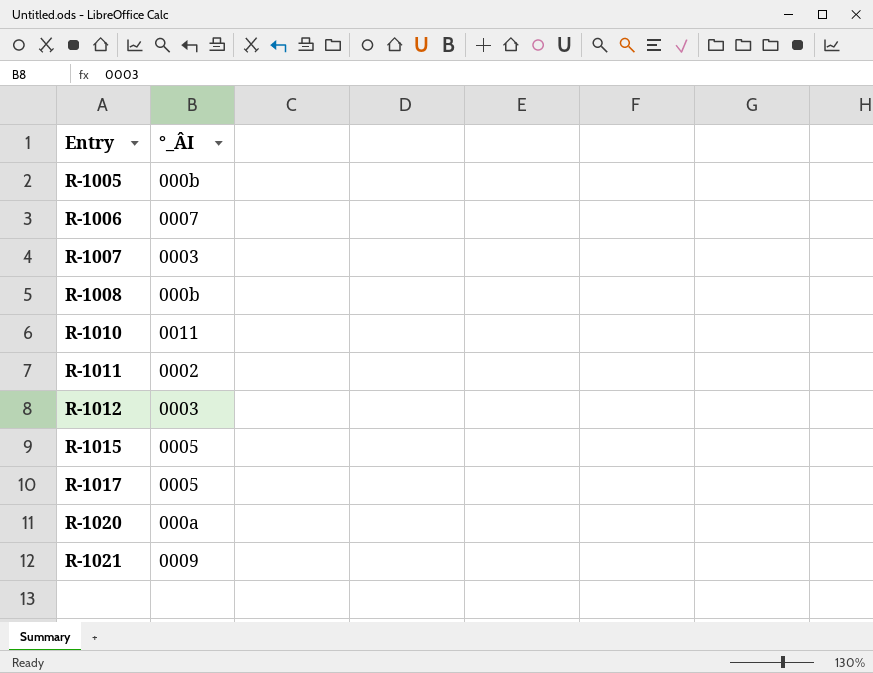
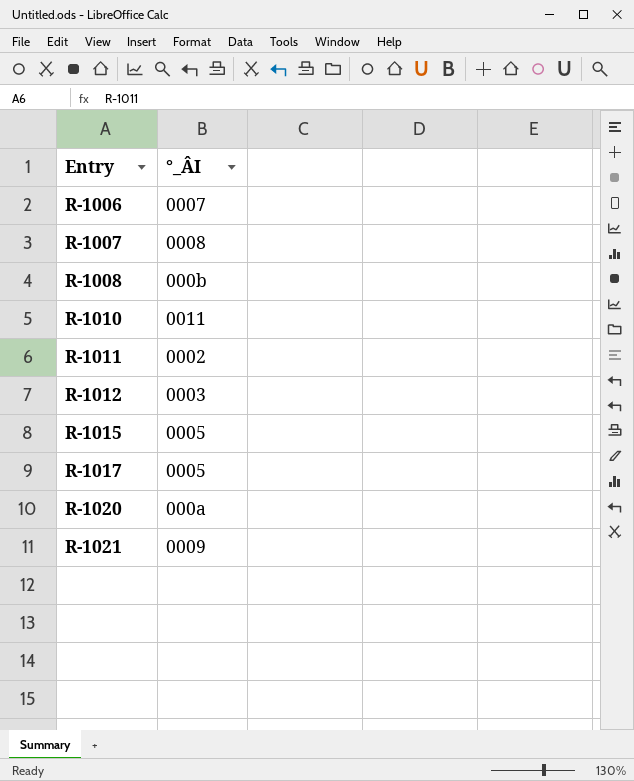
row R-1005: 000b -> none
R-1007 | °_ÂI: 0003 -> 0008

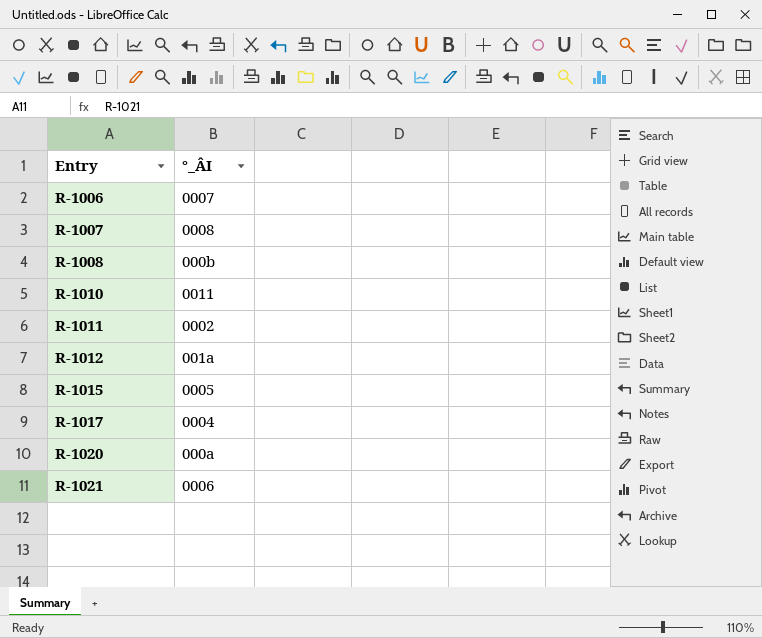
R-1012 | °_ÂI: 0003 -> 001a
R-1017 | °_ÂI: 0005 -> 0004
R-1021 | °_ÂI: 0009 -> 0006

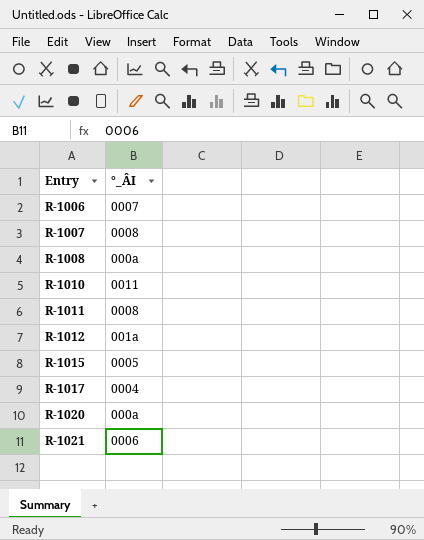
R-1008 | °_ÂI: 000b -> 000a
R-1011 | °_ÂI: 0002 -> 0008

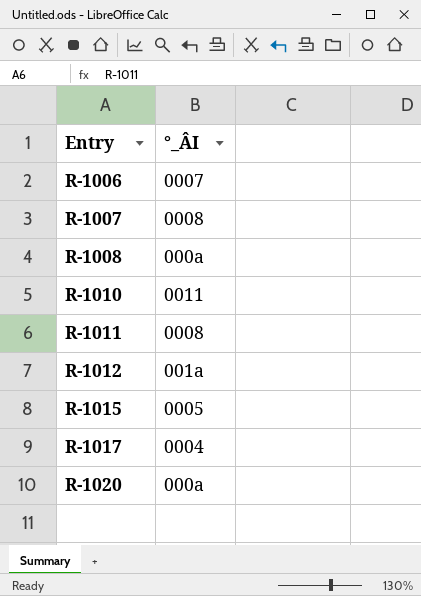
row R-1021: 0006 -> none

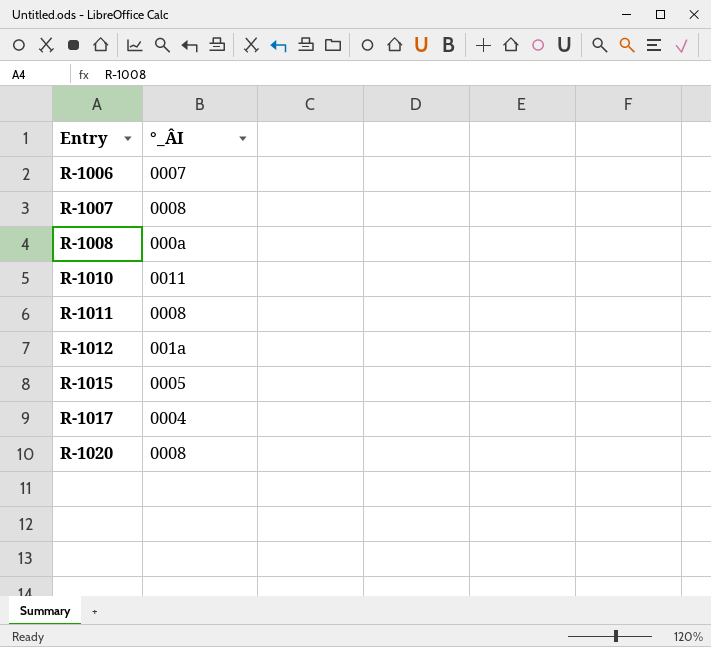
R-1020 | °_ÂI: 000a -> 0008

